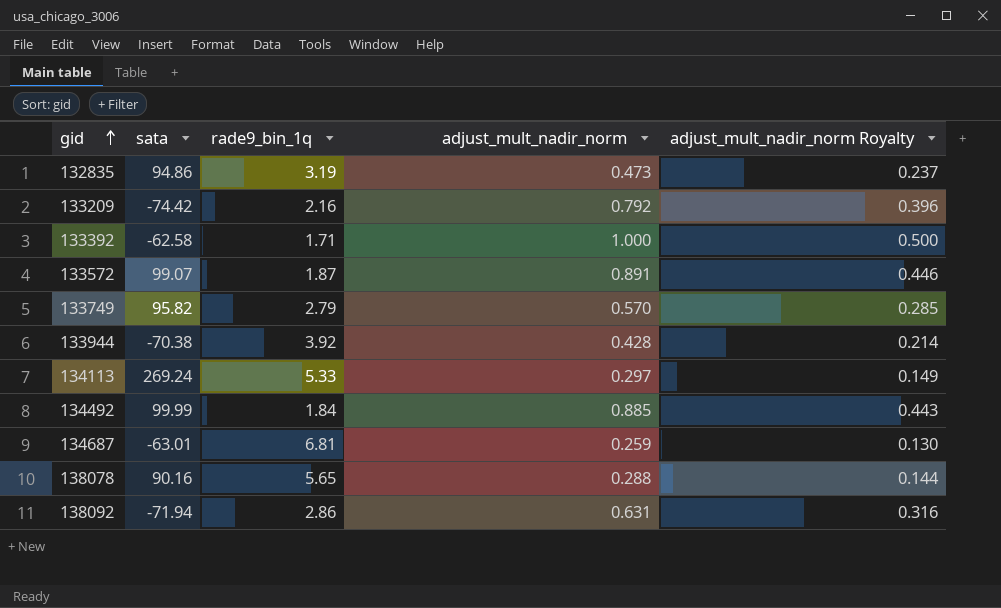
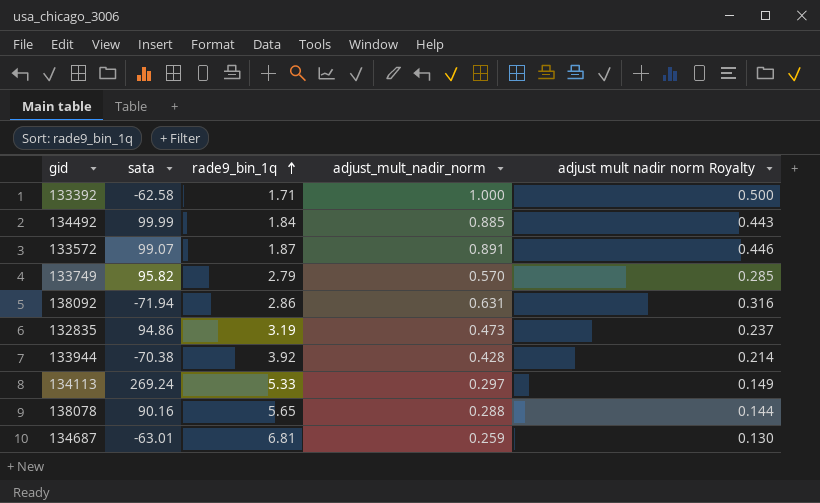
row order: gid ascending -> rade9_bin_1q ascending
column name: adjust_mult_nadir_norm Royalty -> adjust mult nadir norm Royalty
row 133209: -74.42 | 2.16 | 0.792 | 0.396 -> none

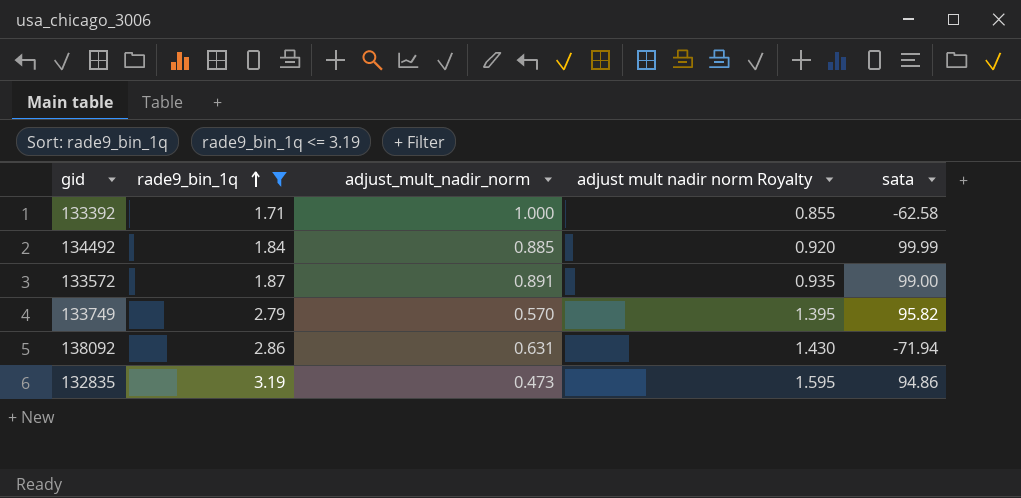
filter: none -> rade9_bin_1q <= 3.19
column adjust mult nadir norm Royalty | formula: [adjust_mult_nadir_norm] * 0.5 -> [rade9_bin_1q] * 0.5
column sata | position: 2 -> 5
133572 | sata: 99.07 -> 99.00

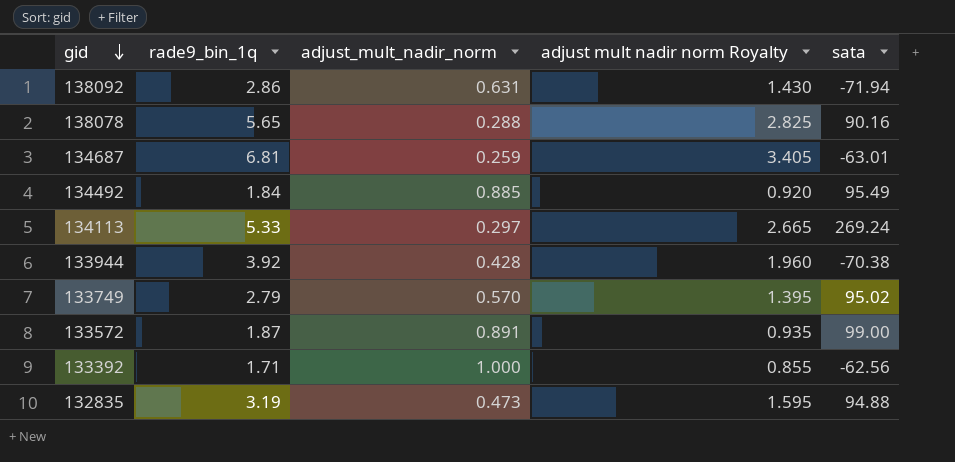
filter: rade9_bin_1q <= 3.19 -> none
row order: rade9_bin_1q ascending -> gid descending
134492 | sata: 99.99 -> 95.49
133749 | sata: 95.82 -> 95.02
133392 | sata: -62.58 -> -62.56
132835 | sata: 94.86 -> 94.88

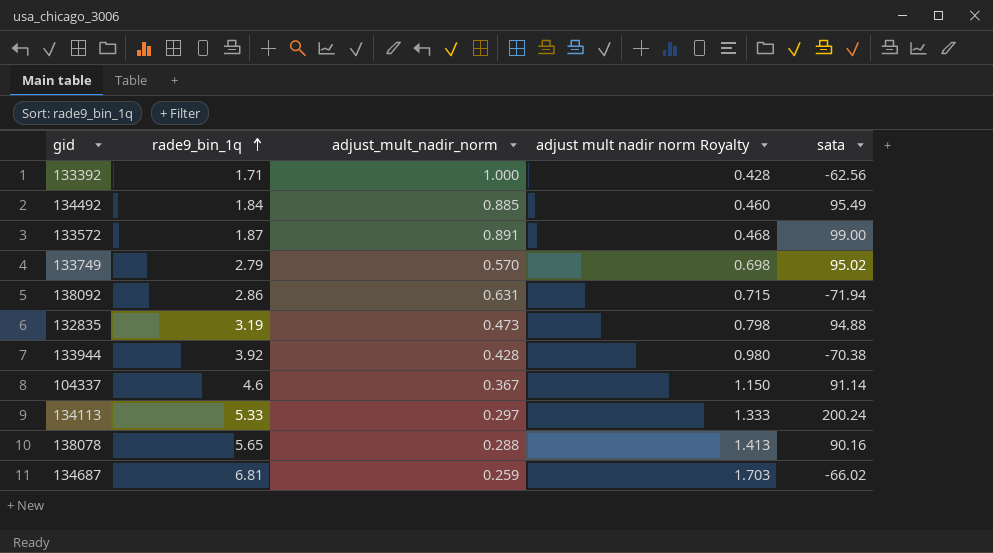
row order: gid descending -> rade9_bin_1q ascending
column adjust mult nadir norm Royalty | formula: [rade9_bin_1q] * 0.5 -> [rade9_bin_1q] * 0.25
row 104337: none -> 4.6 | 0.367 | 1.150 | 91.14
134113 | sata: 269.24 -> 200.24
134687 | sata: -63.01 -> -66.02

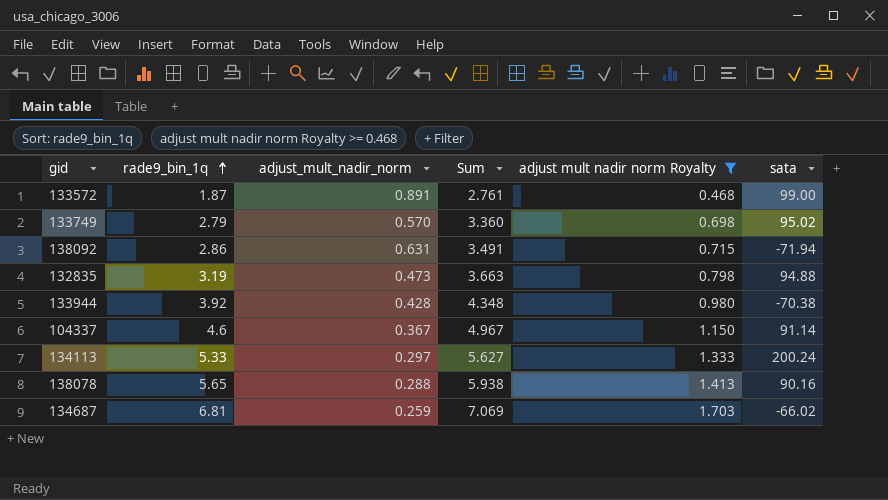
filter: none -> adjust mult nadir norm Royalty >= 0.468
column Sum | formula: none -> [rade9_bin_1q] + [adjust_mult_nadir_norm]

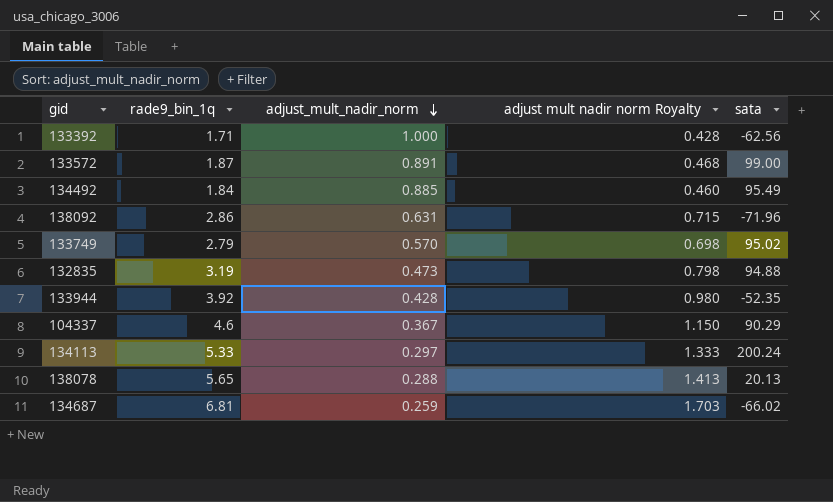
filter: adjust mult nadir norm Royalty >= 0.468 -> none
row order: rade9_bin_1q ascending -> adjust_mult_nadir_norm descending
column Sum | formula: [rade9_bin_1q] + [adjust_mult_nadir_norm] -> none
138092 | sata: -71.94 -> -71.96
133944 | sata: -70.38 -> -52.35
104337 | sata: 91.14 -> 90.29
138078 | sata: 90.16 -> 20.13

